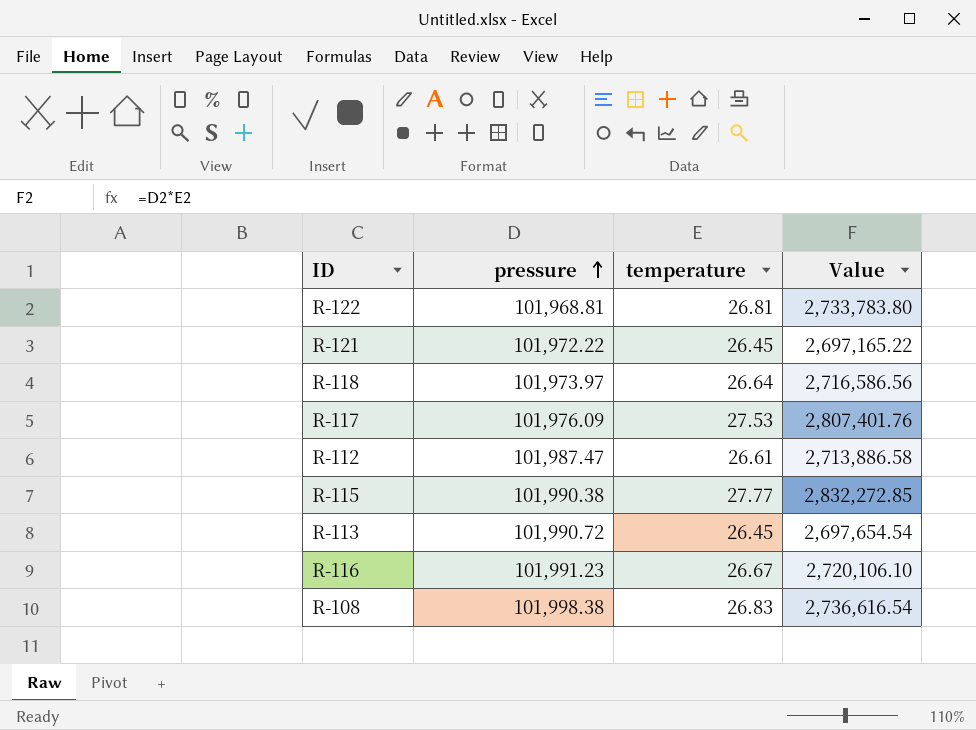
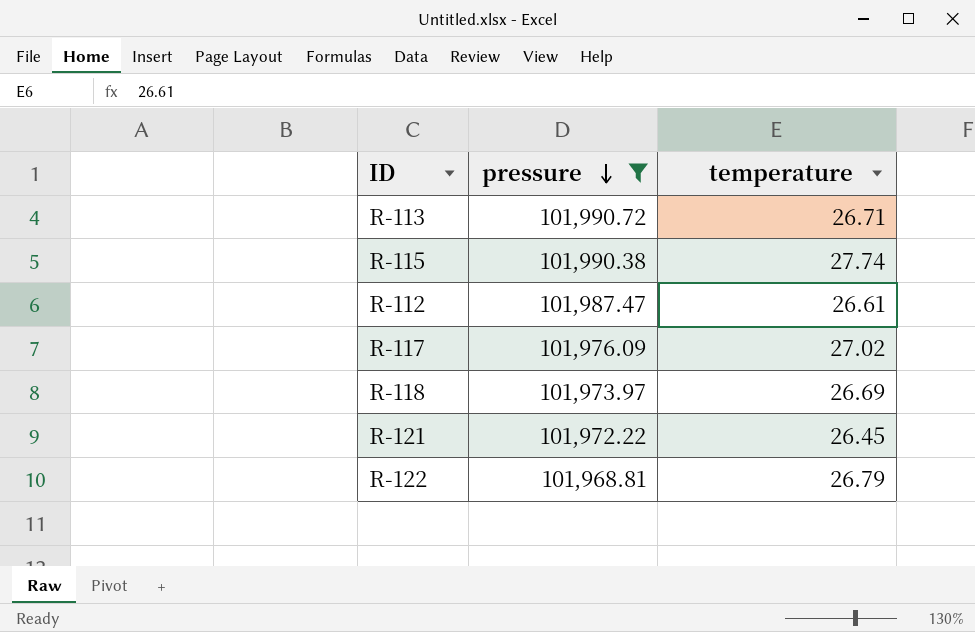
filter: none -> pressure <= 101,990.72
row order: pressure ascending -> pressure descending
column Value | formula: [pressure] * [temperature] -> none
R-113 | temperature: 26.45 -> 26.71
R-115 | temperature: 27.77 -> 27.74
R-117 | temperature: 27.53 -> 27.02
R-118 | temperature: 26.64 -> 26.69
R-122 | temperature: 26.81 -> 26.79

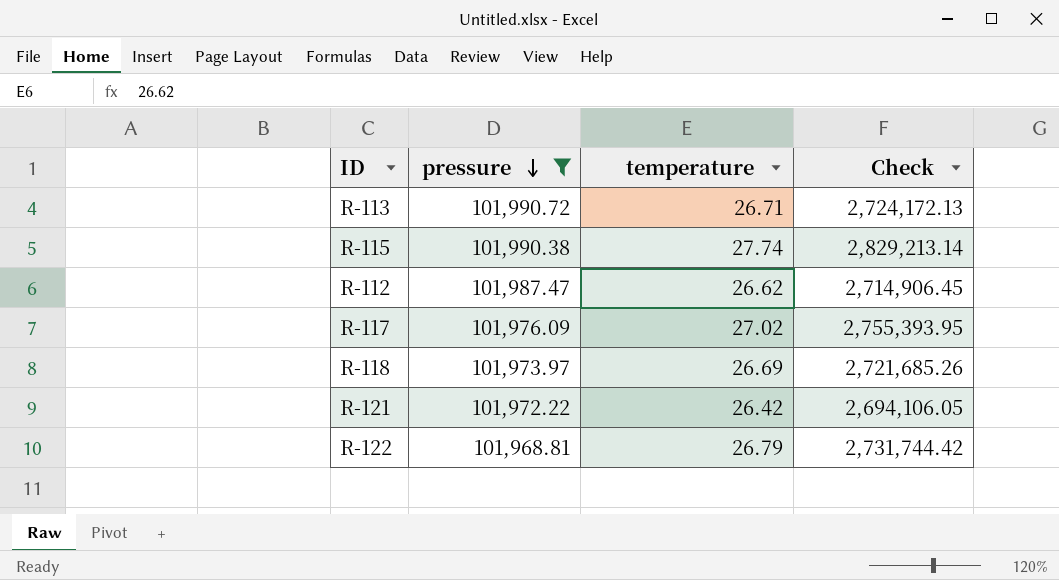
column Check | formula: none -> [pressure] * [temperature]
R-112 | temperature: 26.61 -> 26.62
R-121 | temperature: 26.45 -> 26.42

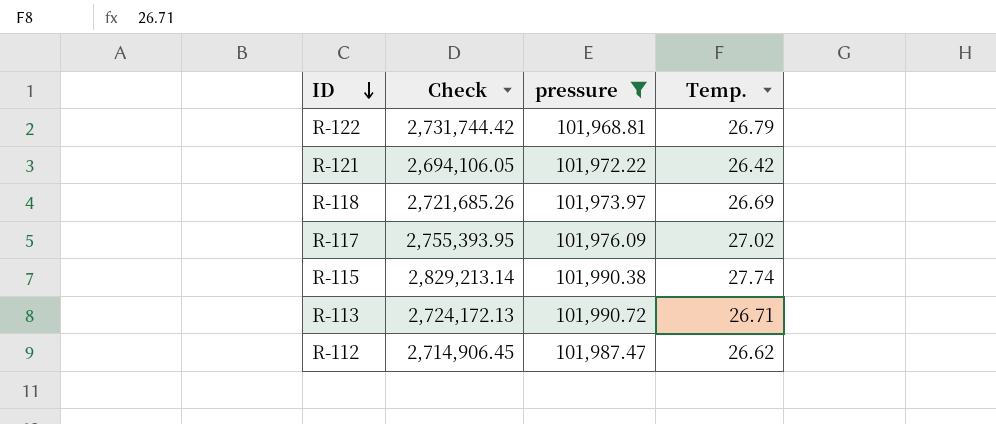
row order: pressure descending -> ID descending
column Check | position: 4 -> 2
column name: temperature -> Temp.

